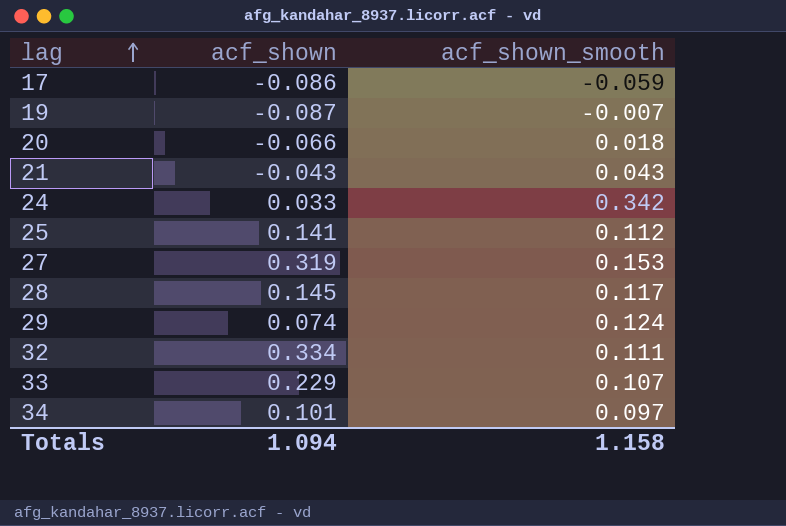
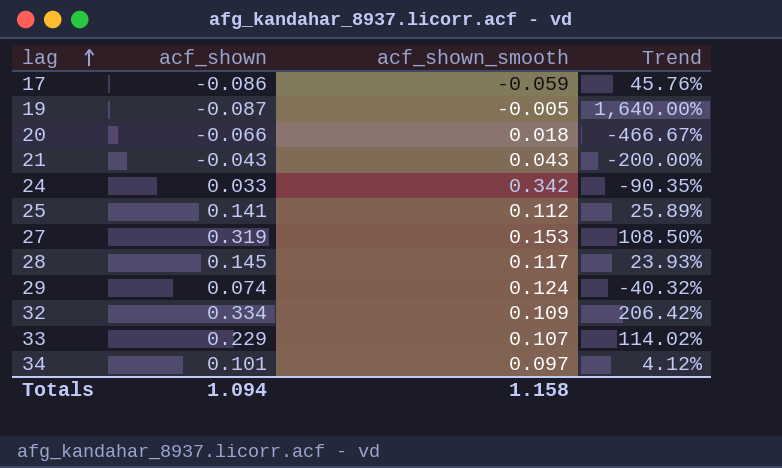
column Trend | formula: none -> ([acf_shown] - [acf_shown_smooth]) / [acf_shown_smooth]
19 | acf_shown_smooth: -0.007 -> -0.005
32 | acf_shown_smooth: 0.111 -> 0.109

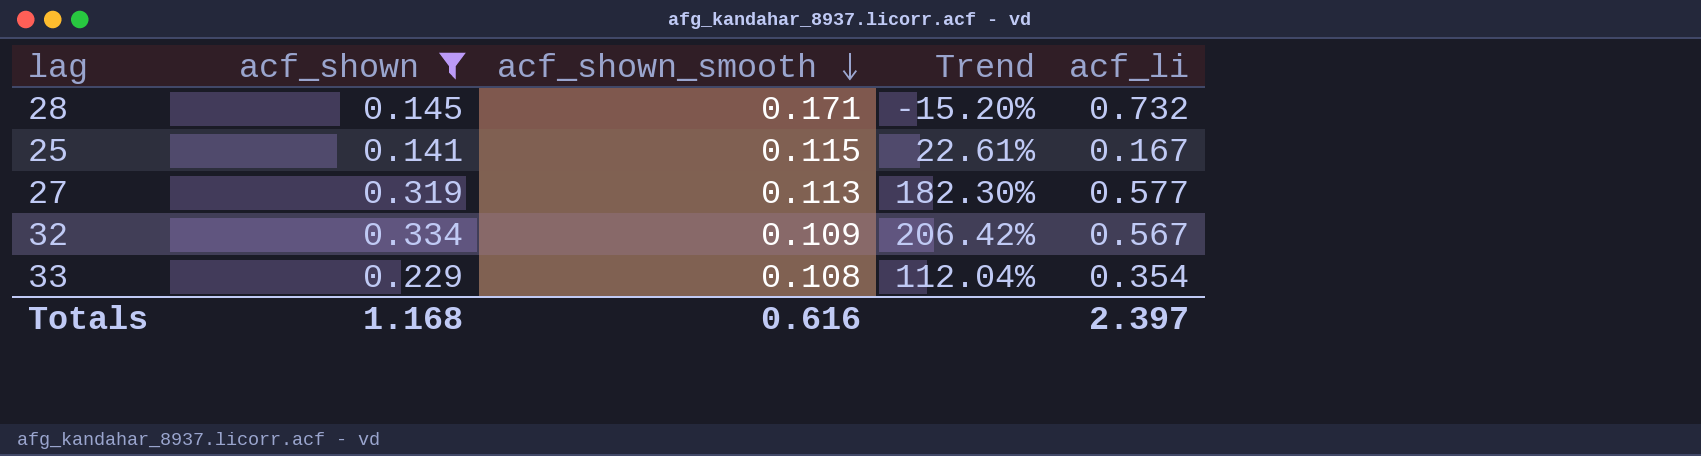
filter: none -> acf_shown >= 0.141
row order: lag ascending -> acf_shown_smooth descending
column acf_li | position: none -> 5
28 | acf_shown_smooth: 0.117 -> 0.171
28 | Trend: 23.93% -> -15.20%
25 | acf_shown_smooth: 0.112 -> 0.115
25 | Trend: 25.89% -> 22.61%
27 | acf_shown_smooth: 0.153 -> 0.113
27 | Trend: 108.50% -> 182.30%
33 | acf_shown_smooth: 0.107 -> 0.108
33 | Trend: 114.02% -> 112.04%
Totals | acf_shown: 1.094 -> 1.168
Totals | acf_shown_smooth: 1.158 -> 0.616

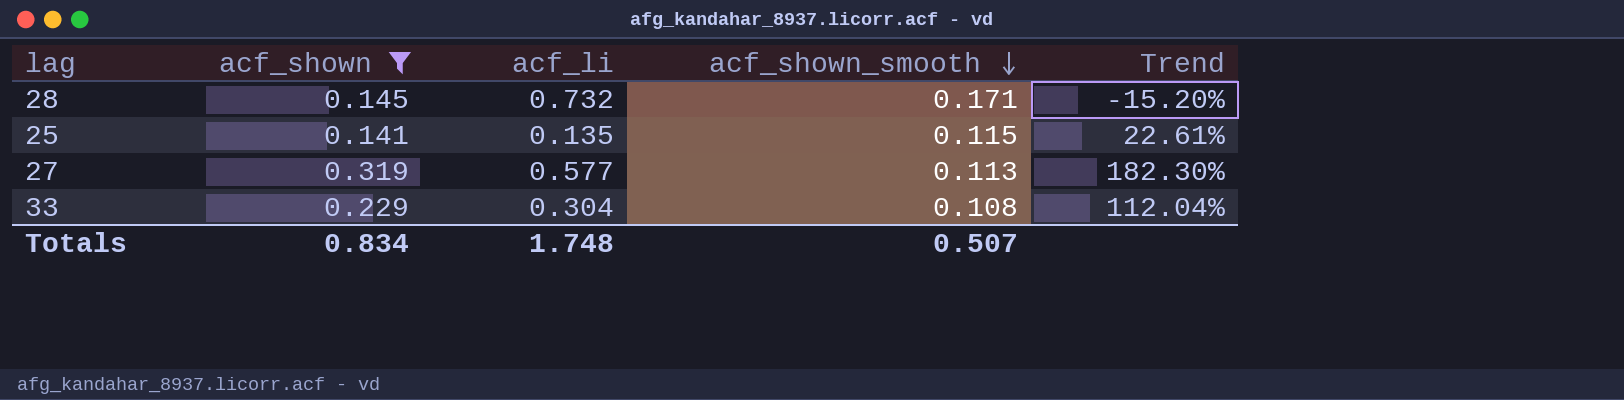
column acf_li | position: 5 -> 3
row 32: 0.334 | 0.109 | 206.42% | 0.567 -> none
25 | acf_li: 0.167 -> 0.135
33 | acf_li: 0.354 -> 0.304
Totals | acf_shown: 1.168 -> 0.834
Totals | acf_li: 2.397 -> 1.748
Totals | acf_shown_smooth: 0.616 -> 0.507

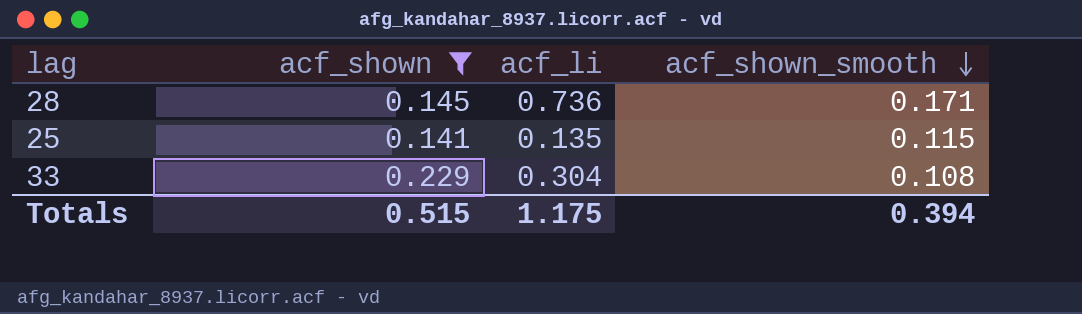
column Trend | formula: ([acf_shown] - [acf_shown_smooth]) / [acf_shown_smooth] -> none
row 27: 0.319 | 0.577 | 0.113 | 182.30% -> none
28 | acf_li: 0.732 -> 0.736
Totals | acf_shown: 0.834 -> 0.515
Totals | acf_li: 1.748 -> 1.175
Totals | acf_shown_smooth: 0.507 -> 0.394

